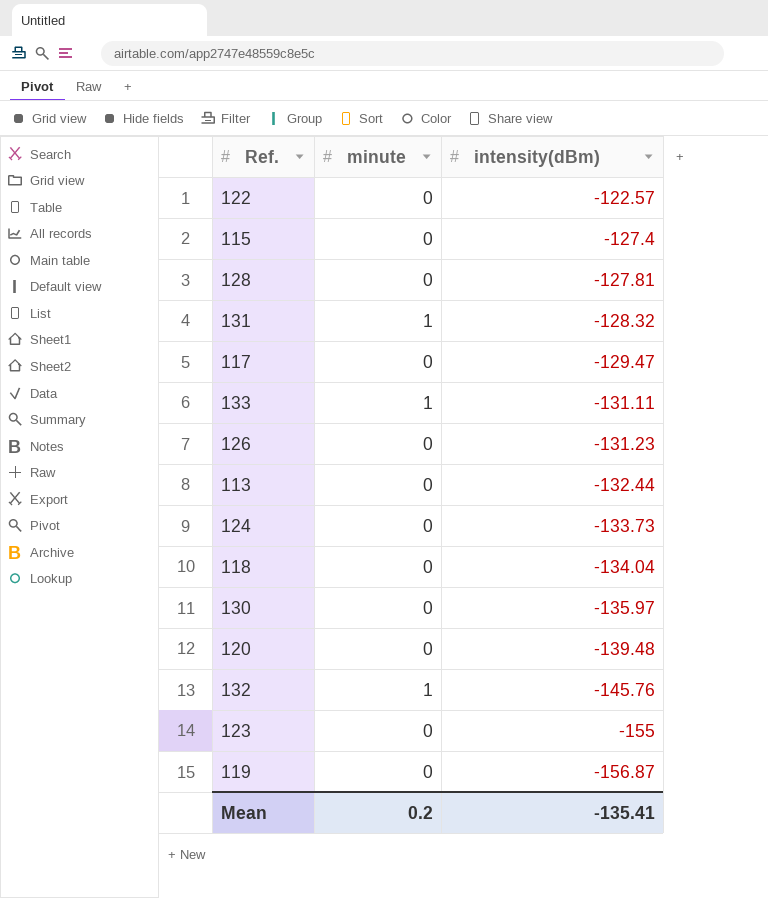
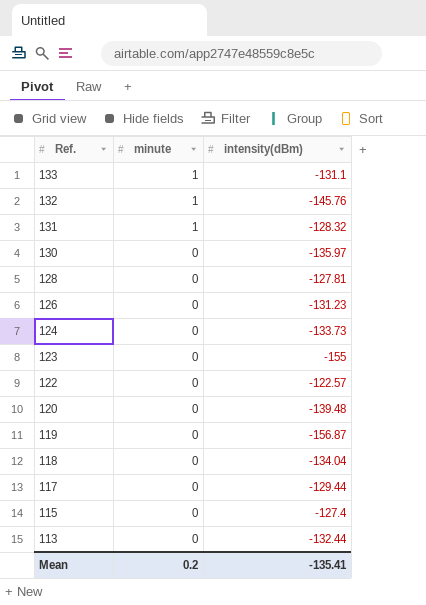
row order: intensity(dBm) descending -> Ref. descending
133 | intensity(dBm): -131.11 -> -131.1
117 | intensity(dBm): -129.47 -> -129.44

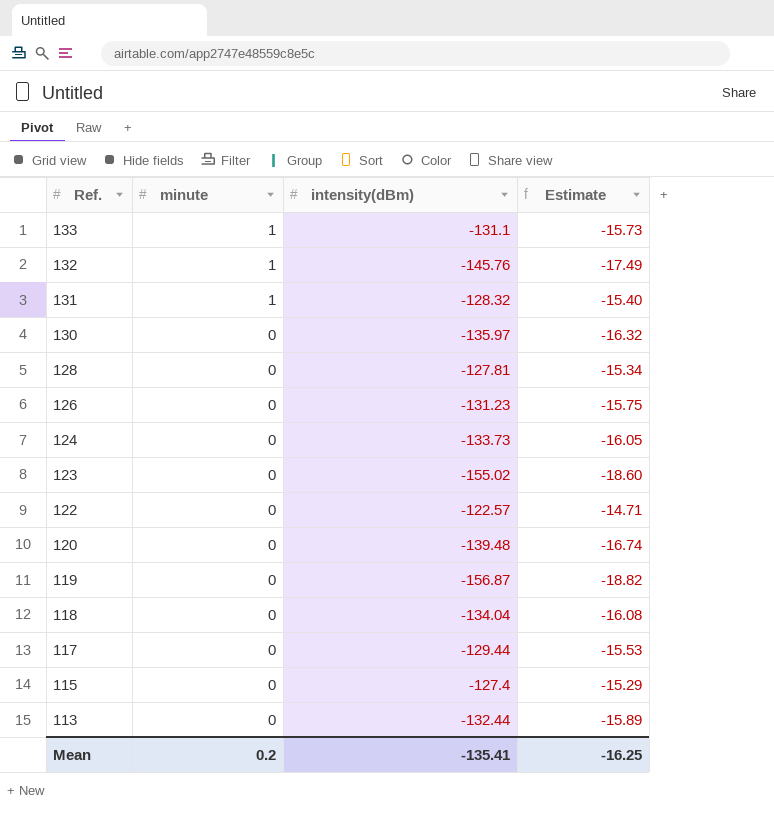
column Estimate | formula: none -> [intensity(dBm)] * 0.12
123 | intensity(dBm): -155 -> -155.02

